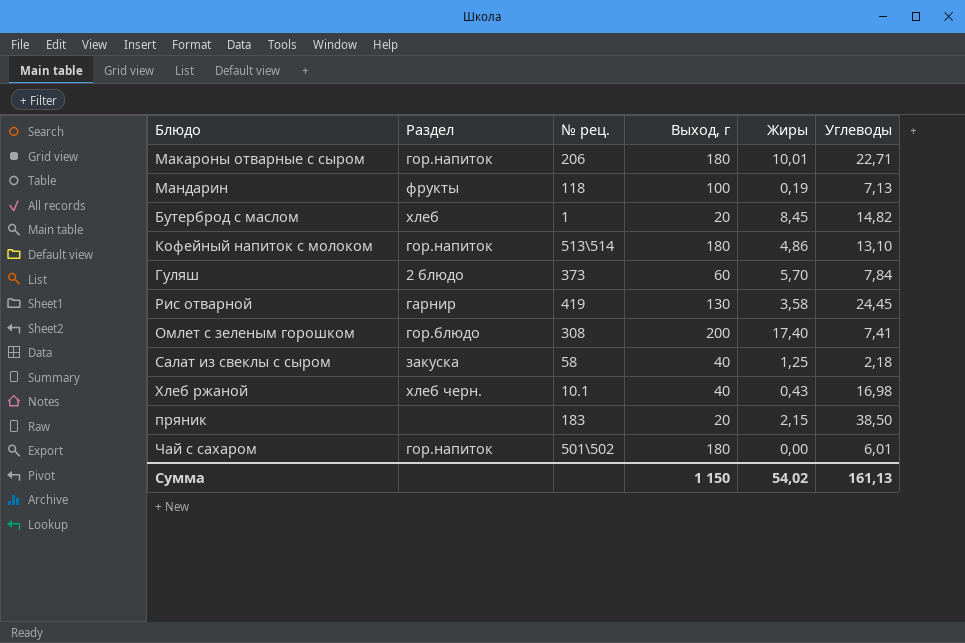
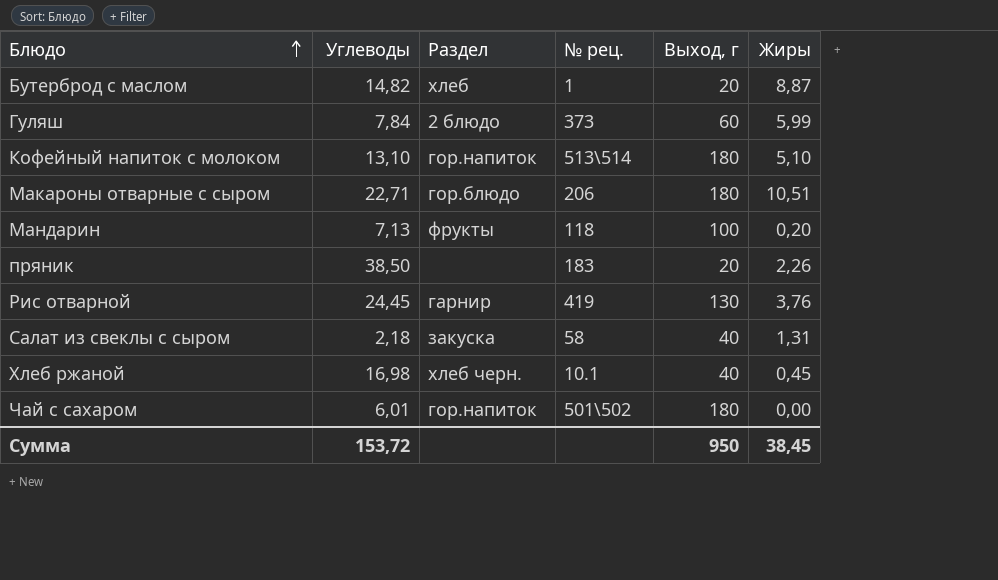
row order: none -> Блюдо ascending
column Углеводы | position: 6 -> 2
row Омлет с зеленым горошком: гор.блюдо | 308 | 200 | 17,40 | 7,41 -> none
Бутерброд с маслом | Жиры: 8,45 -> 8,87
Гуляш | Жиры: 5,70 -> 5,99
Кофейный напиток с молоком | Жиры: 4,86 -> 5,10
Макароны отварные с сыром | Раздел: гор.напиток -> гор.блюдо
Макароны отварные с сыром | Жиры: 10,01 -> 10,51
Мандарин | Жиры: 0,19 -> 0,20
пряник | Жиры: 2,15 -> 2,26
Рис отварной | Жиры: 3,58 -> 3,76
Салат из свеклы с сыром | Жиры: 1,25 -> 1,31
Хлеб ржаной | Жиры: 0,43 -> 0,45
Сумма | Углеводы: 161,13 -> 153,72
Сумма | Выход, г: 1 150 -> 950
Сумма | Жиры: 54,02 -> 38,45

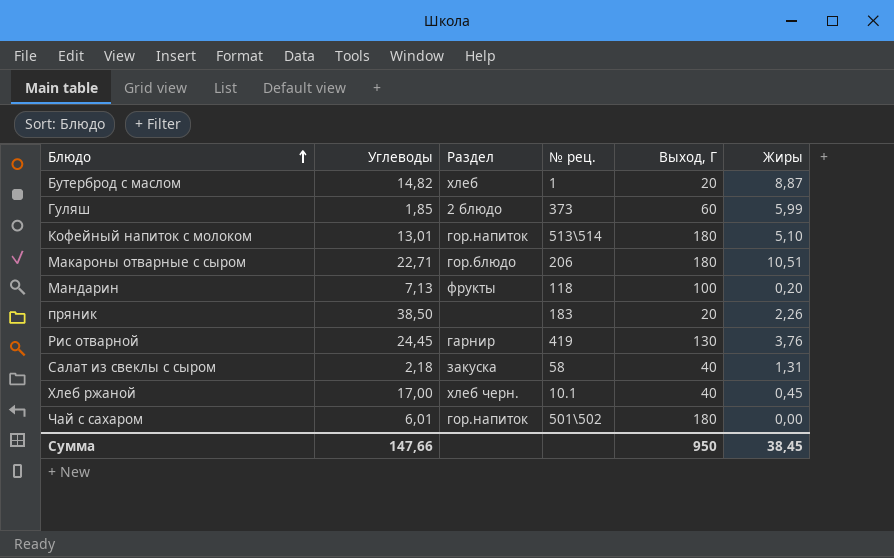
column name: Выход, г -> Выход, Г
Гуляш | Углеводы: 7,84 -> 1,85
Кофейный напиток с молоком | Углеводы: 13,10 -> 13,01
Хлеб ржаной | Углеводы: 16,98 -> 17,00
Сумма | Углеводы: 153,72 -> 147,66

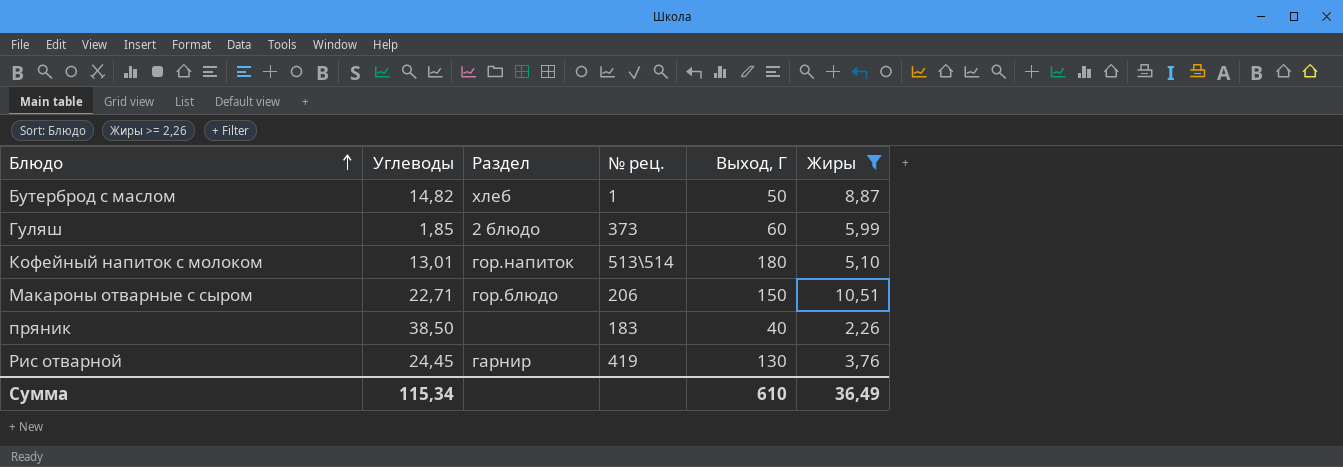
filter: none -> Жиры >= 2,26
Бутерброд с маслом | Выход, Г: 20 -> 50
Макароны отварные с сыром | Выход, Г: 180 -> 150
пряник | Выход, Г: 20 -> 40
Сумма | Углеводы: 147,66 -> 115,34
Сумма | Выход, Г: 950 -> 610
Сумма | Жиры: 38,45 -> 36,49

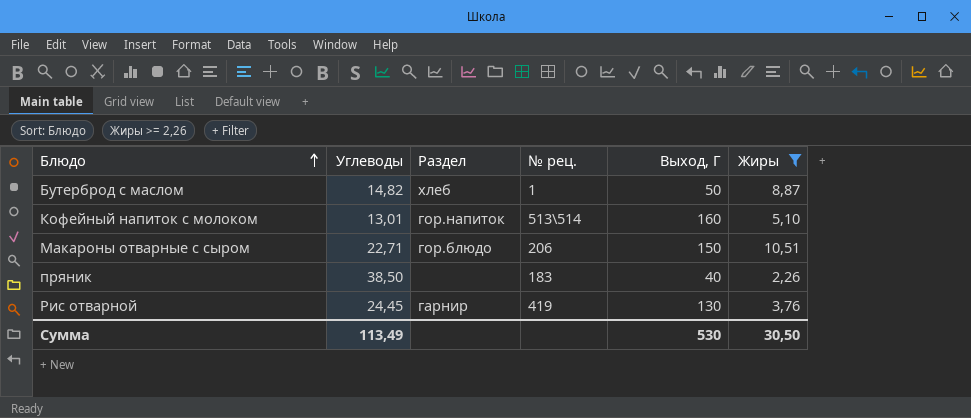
row Гуляш: 1,85 | 2 блюдо | 373 | 60 | 5,99 -> none
Кофейный напиток с молоком | Выход, Г: 180 -> 160
Сумма | Углеводы: 115,34 -> 113,49
Сумма | Выход, Г: 610 -> 530
Сумма | Жиры: 36,49 -> 30,50

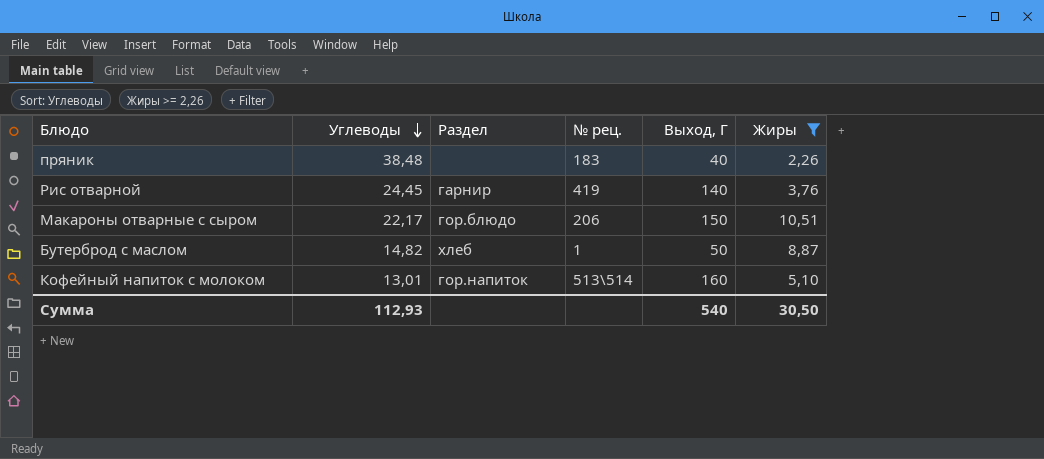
row order: Блюдо ascending -> Углеводы descending
пряник | Углеводы: 38,50 -> 38,48
Рис отварной | Выход, Г: 130 -> 140
Макароны отварные с сыром | Углеводы: 22,71 -> 22,17
Сумма | Углеводы: 113,49 -> 112,93
Сумма | Выход, Г: 530 -> 540

